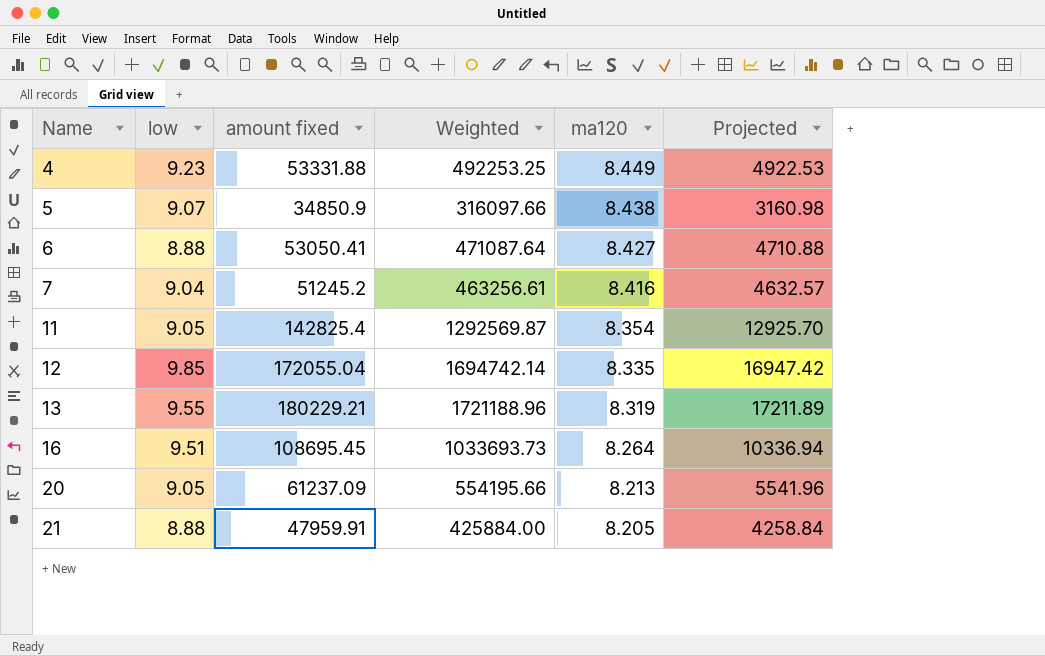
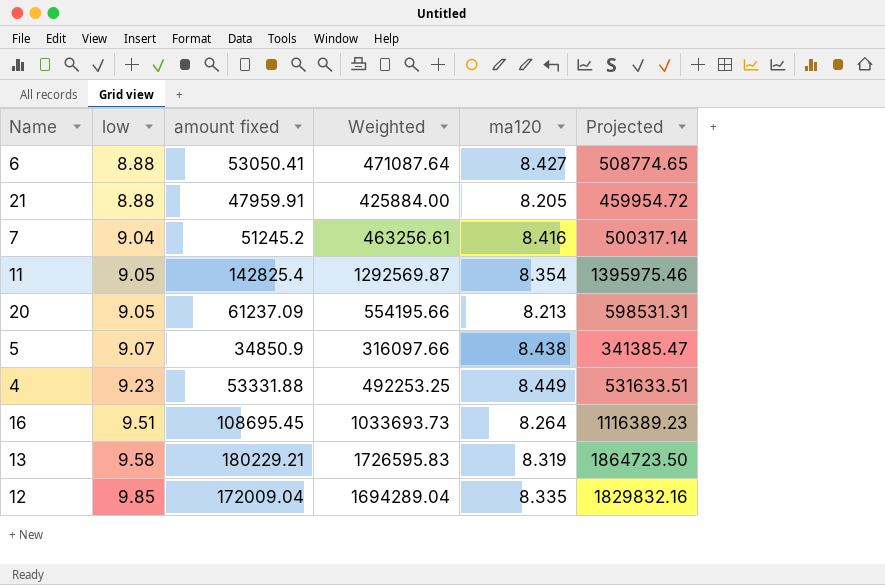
row order: Name ascending -> low ascending
column Projected | formula: [Weighted] * 0.01 -> [Weighted] * 1.08
13 | low: 9.55 -> 9.58
13 | Weighted: 1721188.96 -> 1726595.83
12 | amount fixed: 172055.04 -> 172009.04
12 | Weighted: 1694742.14 -> 1694289.04

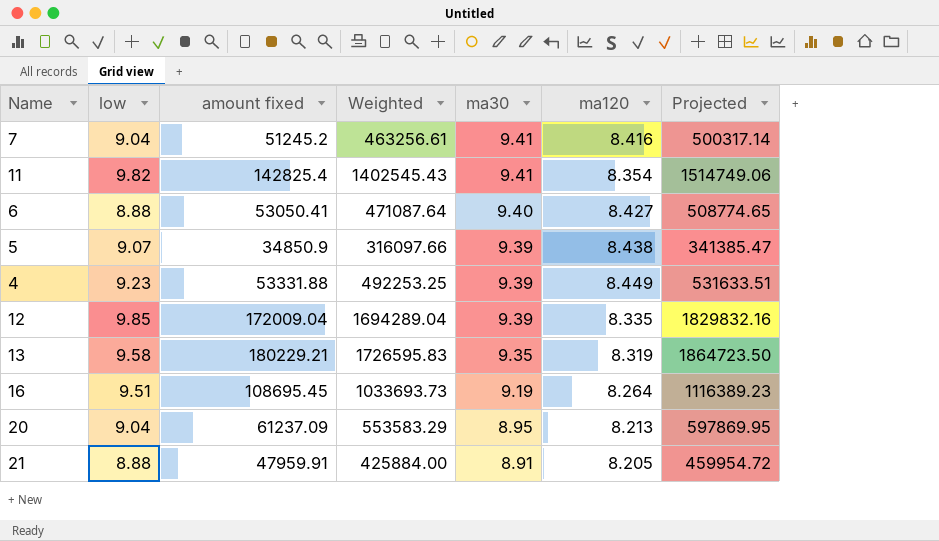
row order: low ascending -> ma30 descending
column ma30 | position: none -> 5
11 | low: 9.05 -> 9.82
11 | Weighted: 1292569.87 -> 1402545.43
11 | Projected: 1395975.46 -> 1514749.06
20 | low: 9.05 -> 9.04
20 | Weighted: 554195.66 -> 553583.29
20 | Projected: 598531.31 -> 597869.95

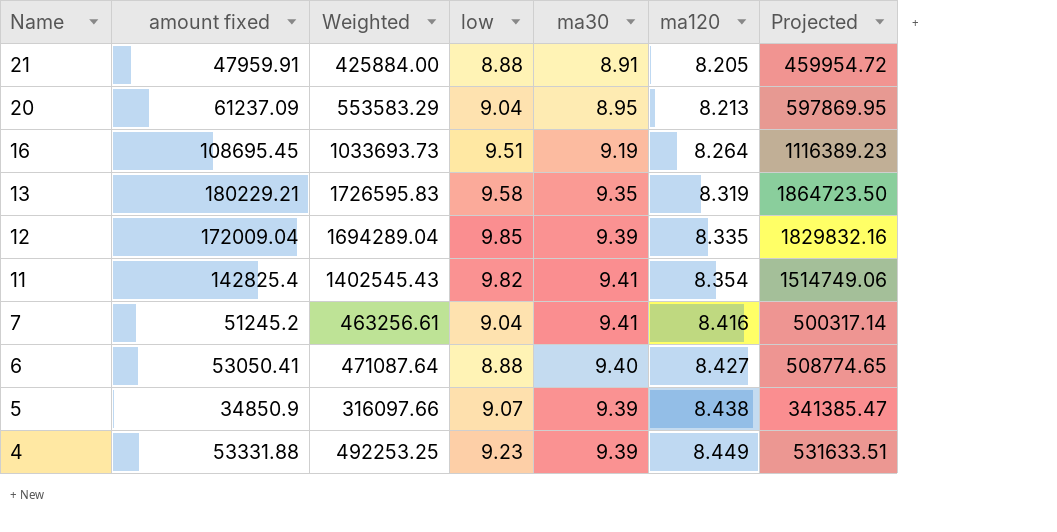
row order: ma30 descending -> Name descending
column low | position: 2 -> 4

